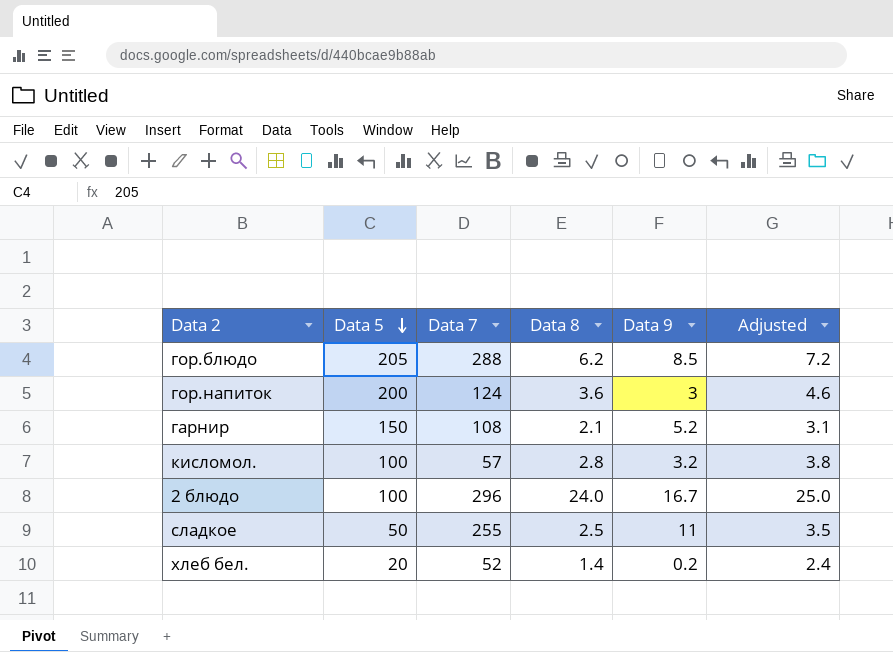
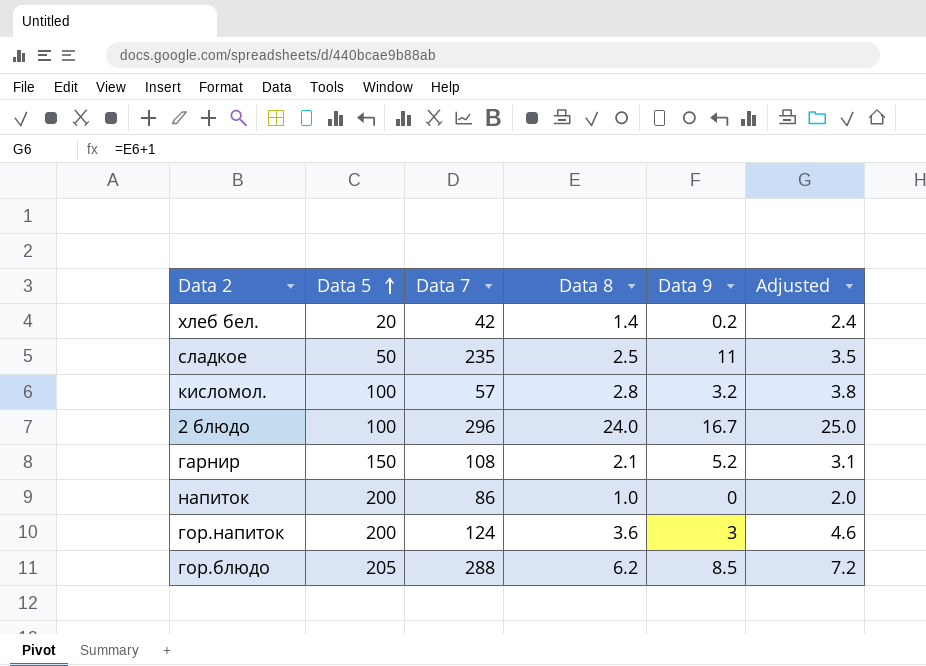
row order: Data 5 descending -> Data 5 ascending
хлеб бел. | Data 7: 52 -> 42
сладкое | Data 7: 255 -> 235
row напиток: none -> 200 | 86 | 1.0 | 0 | 2.0

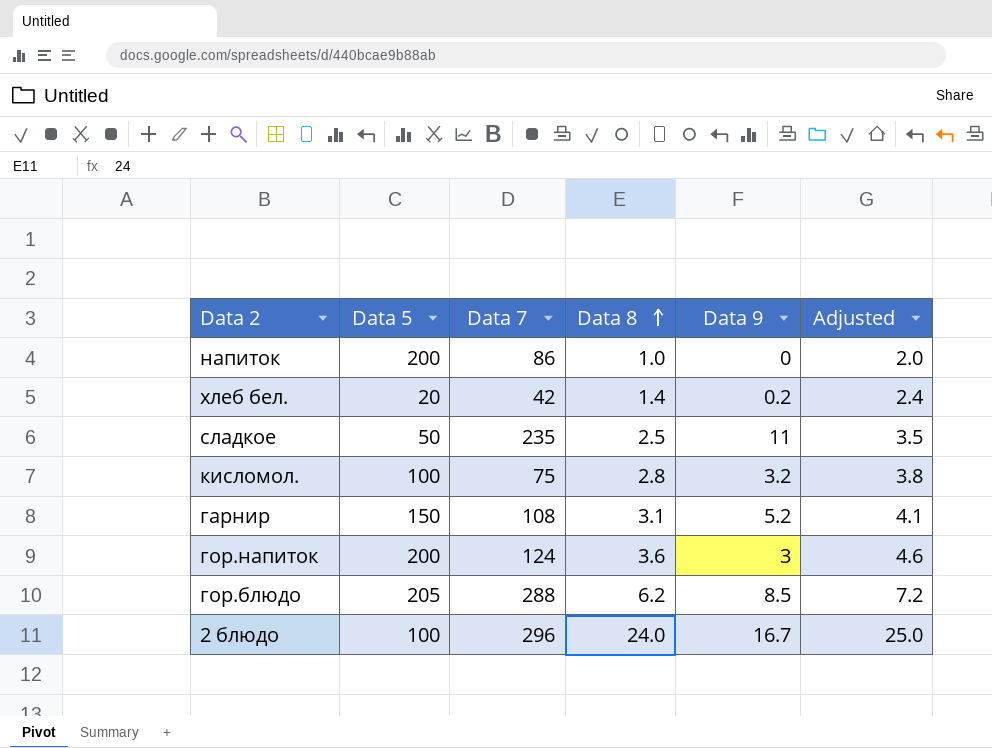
row order: Data 5 ascending -> Data 8 ascending
кисломол. | Data 7: 57 -> 75
гарнир | Data 8: 2.1 -> 3.1
гарнир | Adjusted: 3.1 -> 4.1

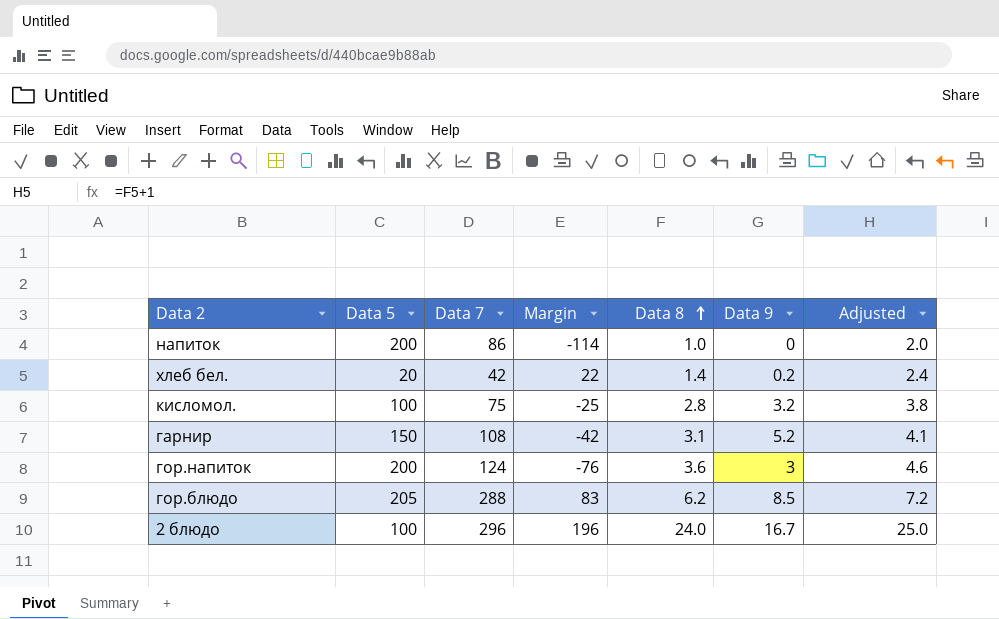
column Margin | formula: none -> [Data 7] - [Data 5]
row сладкое: 50 | 235 | 2.5 | 11 | 3.5 -> none

